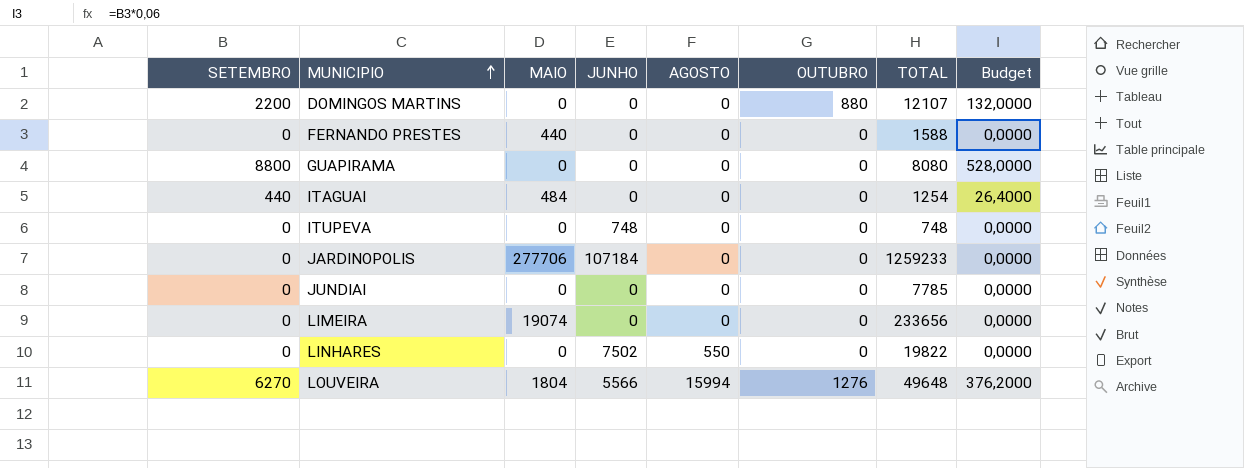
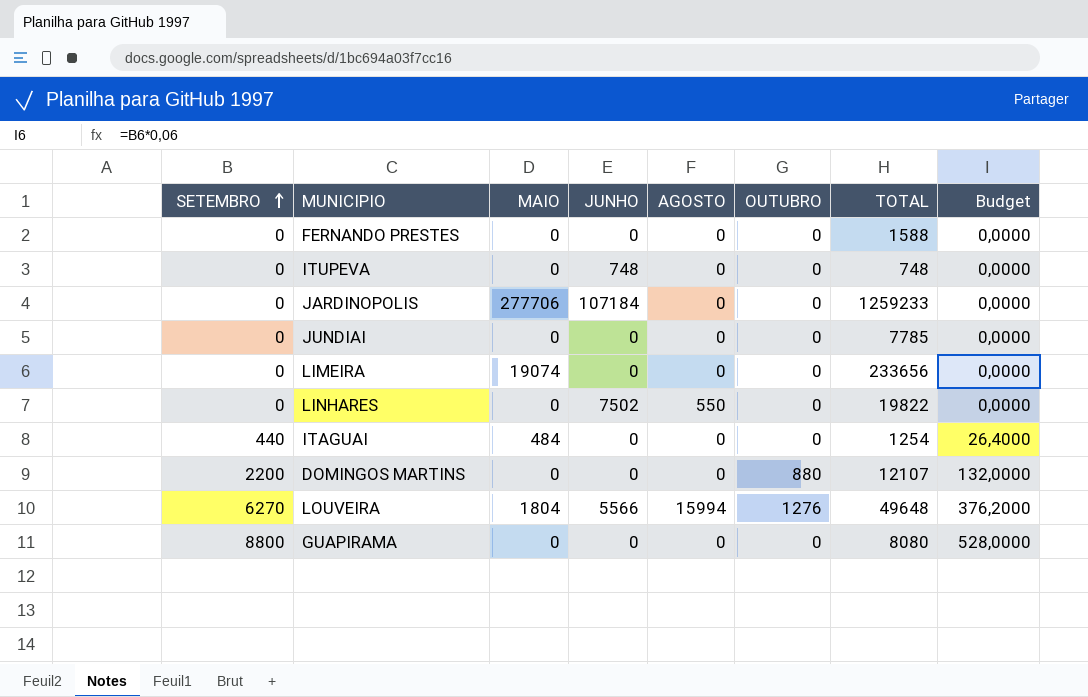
row order: MUNICIPIO ascending -> SETEMBRO ascending
FERNANDO PRESTES | MAIO: 440 -> 0

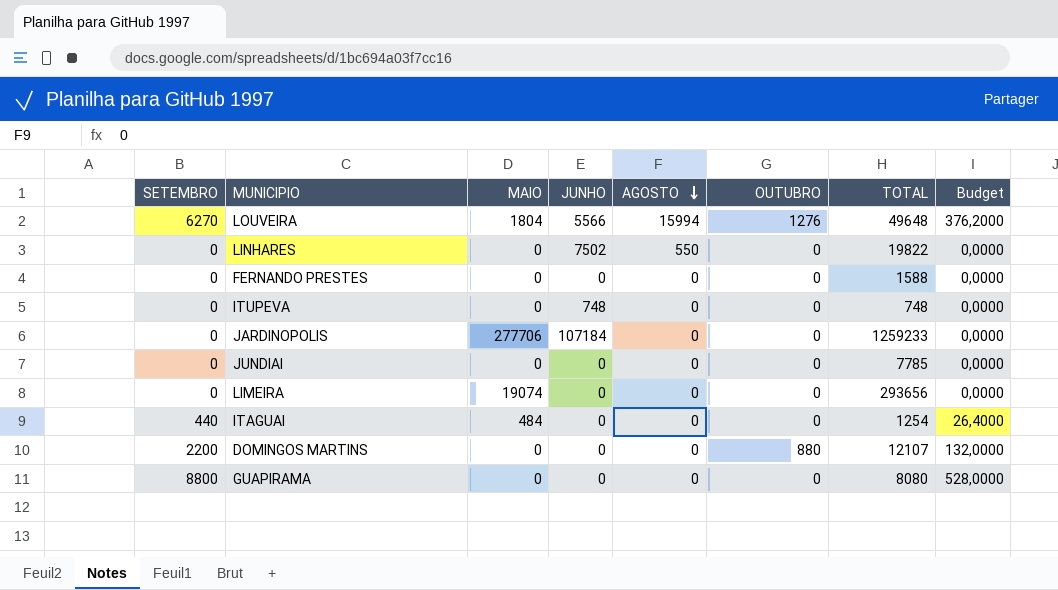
row order: SETEMBRO ascending -> AGOSTO descending
LIMEIRA | TOTAL: 233656 -> 293656

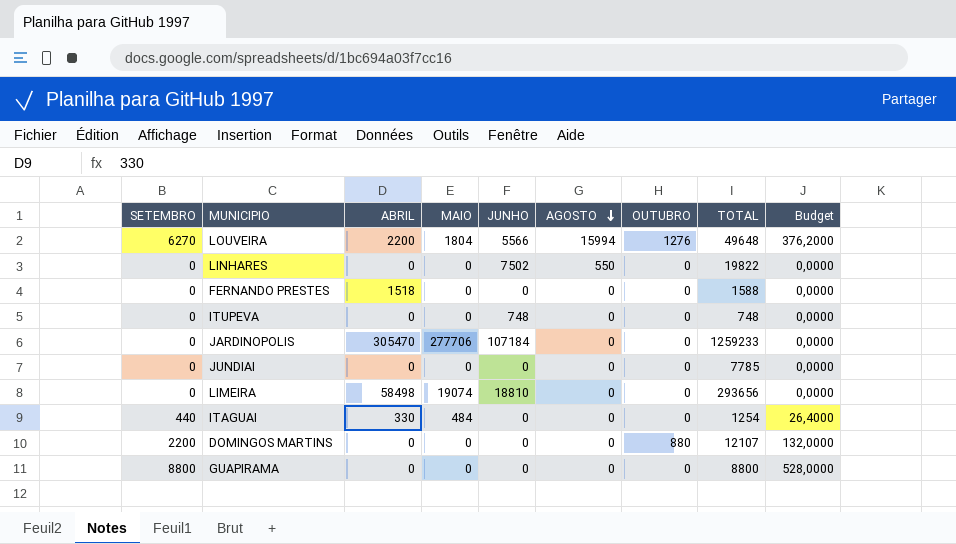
column ABRIL | position: none -> 3
LIMEIRA | JUNHO: 0 -> 18810
GUAPIRAMA | TOTAL: 8080 -> 8800

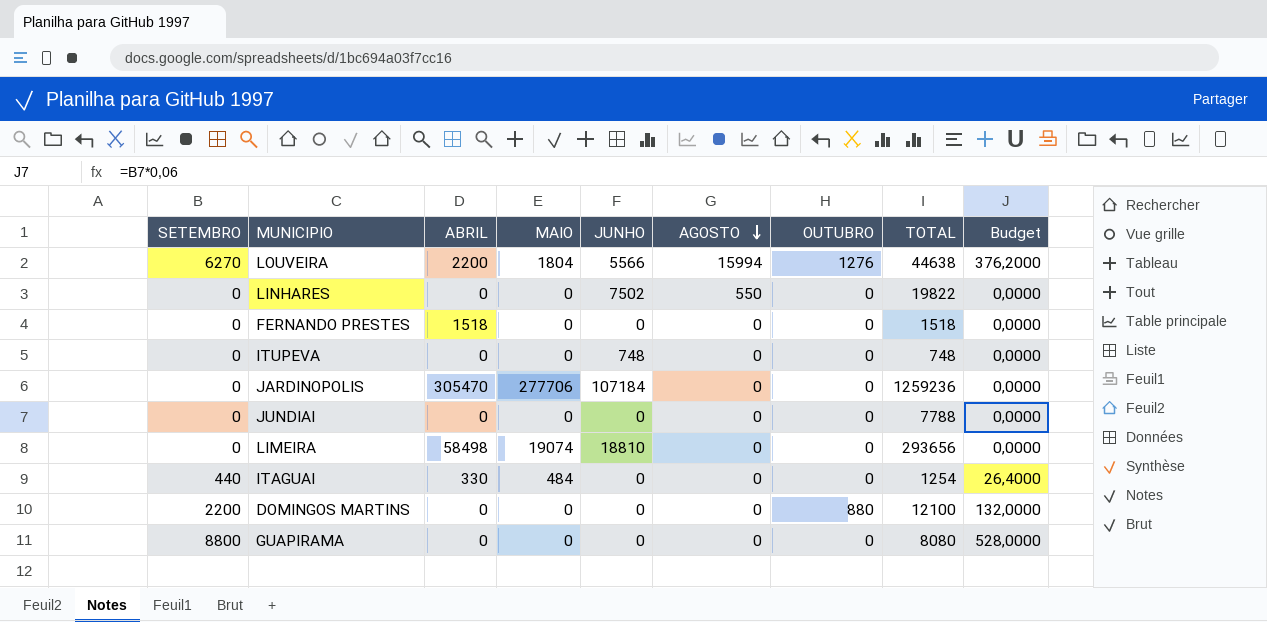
LOUVEIRA | TOTAL: 49648 -> 44638
FERNANDO PRESTES | TOTAL: 1588 -> 1518
JARDINOPOLIS | TOTAL: 1259233 -> 1259236
JUNDIAI | TOTAL: 7785 -> 7788
DOMINGOS MARTINS | TOTAL: 12107 -> 12100
GUAPIRAMA | TOTAL: 8800 -> 8080

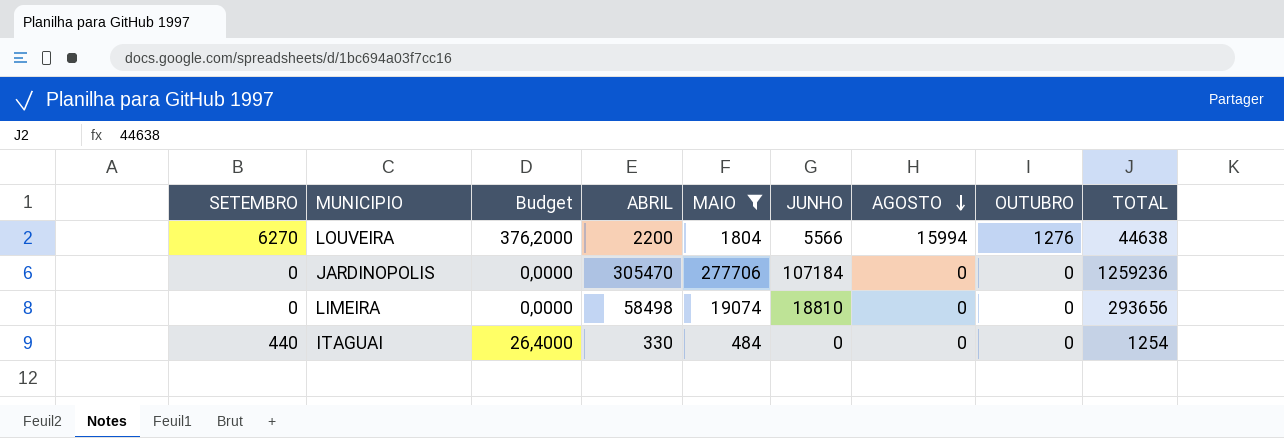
filter: none -> MAIO != 0
column Budget | position: 9 -> 3

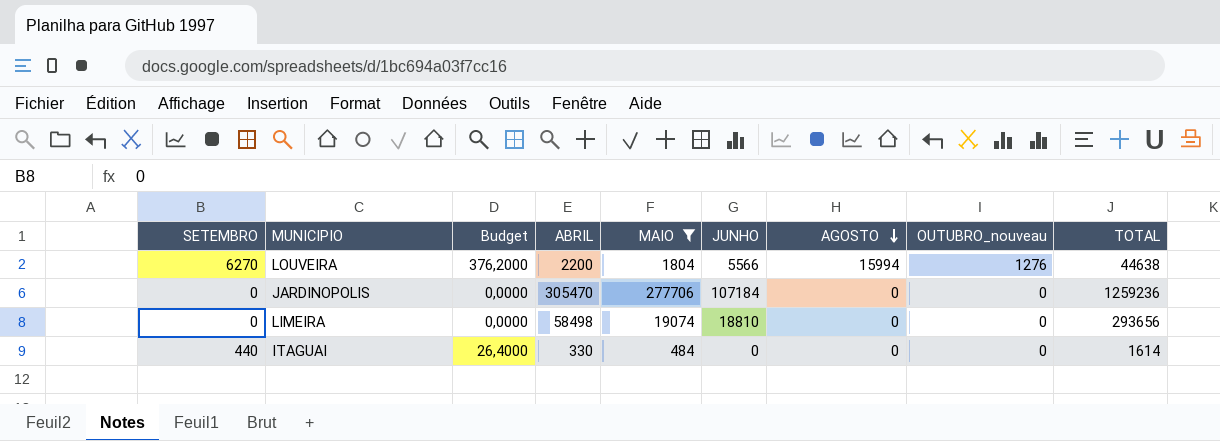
column name: OUTUBRO -> OUTUBRO_nouveau
ITAGUAI | TOTAL: 1254 -> 1614

